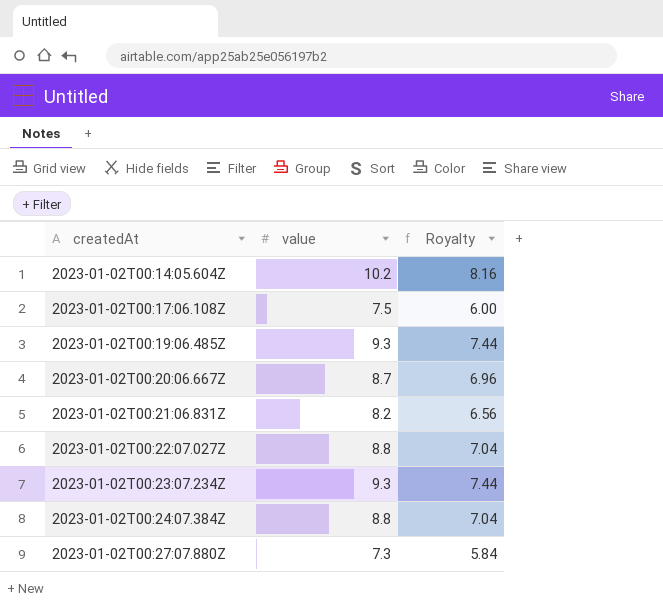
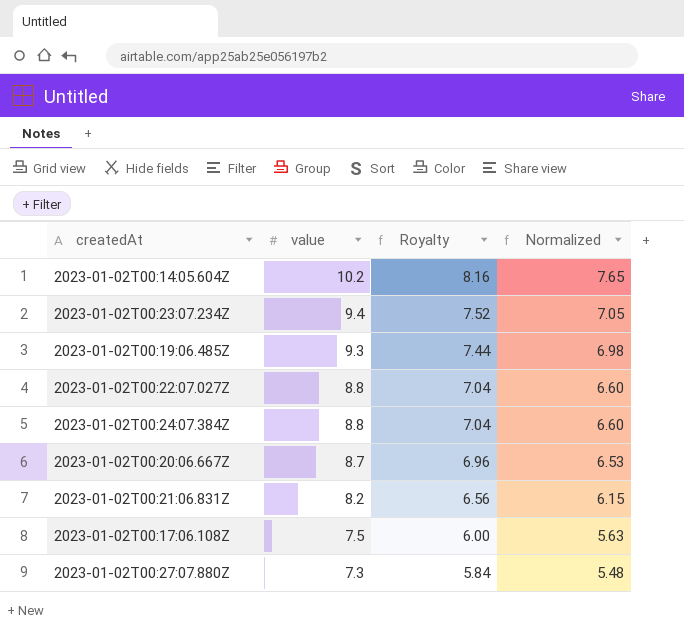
row order: createdAt ascending -> value descending
column Normalized | formula: none -> [value] * 0.75
2023-01-02T00:23:07.234Z | value: 9.3 -> 9.4
2023-01-02T00:23:07.234Z | Royalty: 7.44 -> 7.52

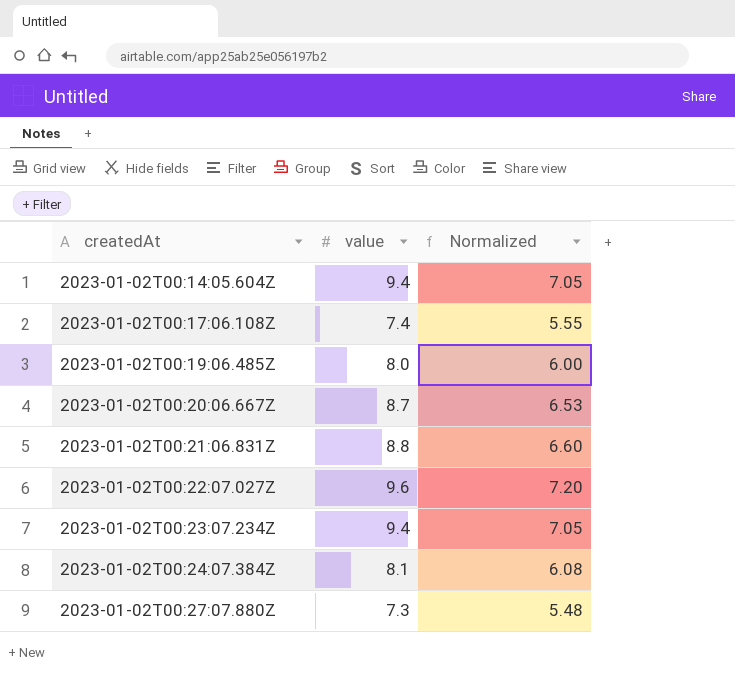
row order: value descending -> createdAt ascending
column Royalty | formula: [value] * 0.8 -> none
2023-01-02T00:14:05.604Z | value: 10.2 -> 9.4
2023-01-02T00:14:05.604Z | Normalized: 7.65 -> 7.05
2023-01-02T00:17:06.108Z | value: 7.5 -> 7.4
2023-01-02T00:17:06.108Z | Normalized: 5.63 -> 5.55
2023-01-02T00:19:06.485Z | value: 9.3 -> 8.0
2023-01-02T00:19:06.485Z | Normalized: 6.98 -> 6.00
2023-01-02T00:21:06.831Z | value: 8.2 -> 8.8
2023-01-02T00:21:06.831Z | Normalized: 6.15 -> 6.60
2023-01-02T00:22:07.027Z | value: 8.8 -> 9.6
2023-01-02T00:22:07.027Z | Normalized: 6.60 -> 7.20
2023-01-02T00:24:07.384Z | value: 8.8 -> 8.1
2023-01-02T00:24:07.384Z | Normalized: 6.60 -> 6.08

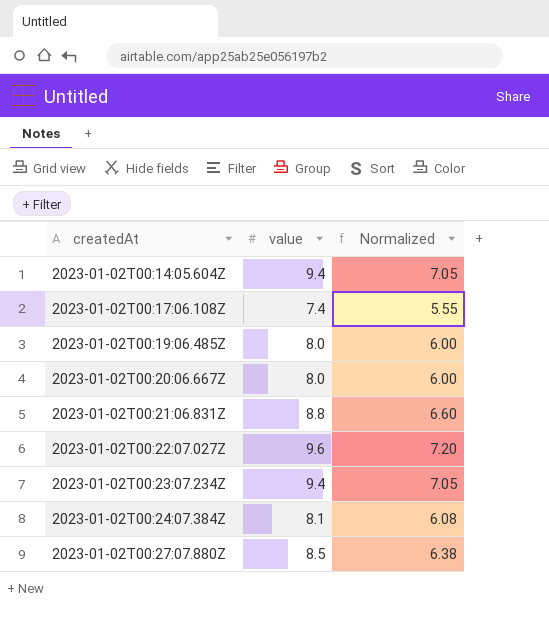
2023-01-02T00:20:06.667Z | value: 8.7 -> 8.0
2023-01-02T00:20:06.667Z | Normalized: 6.53 -> 6.00
2023-01-02T00:27:07.880Z | value: 7.3 -> 8.5
2023-01-02T00:27:07.880Z | Normalized: 5.48 -> 6.38

